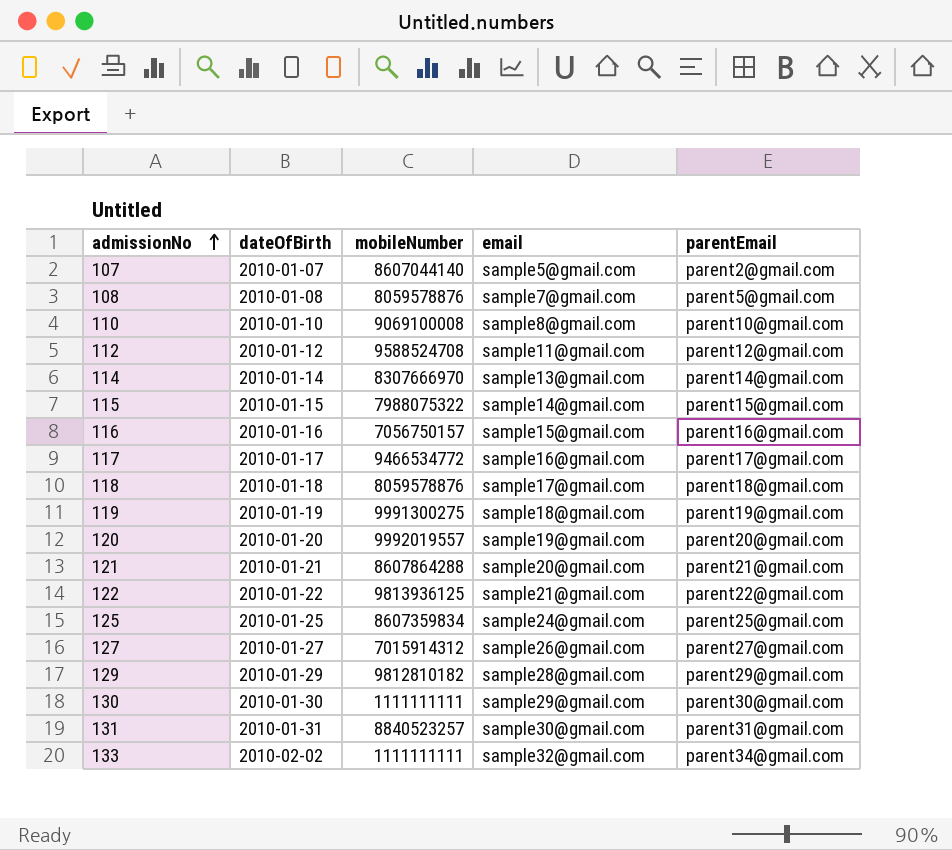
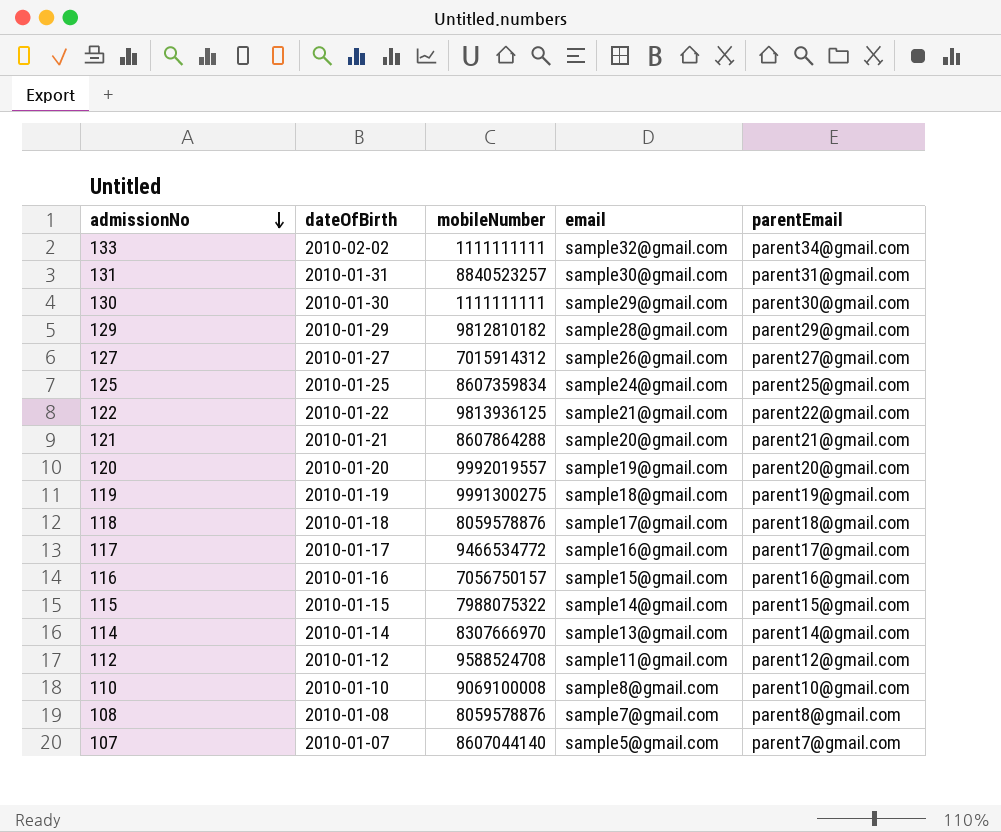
row order: admissionNo ascending -> admissionNo descending
108 | parentEmail: parent5@gmail.com -> parent8@gmail.com
107 | parentEmail: parent2@gmail.com -> parent7@gmail.com

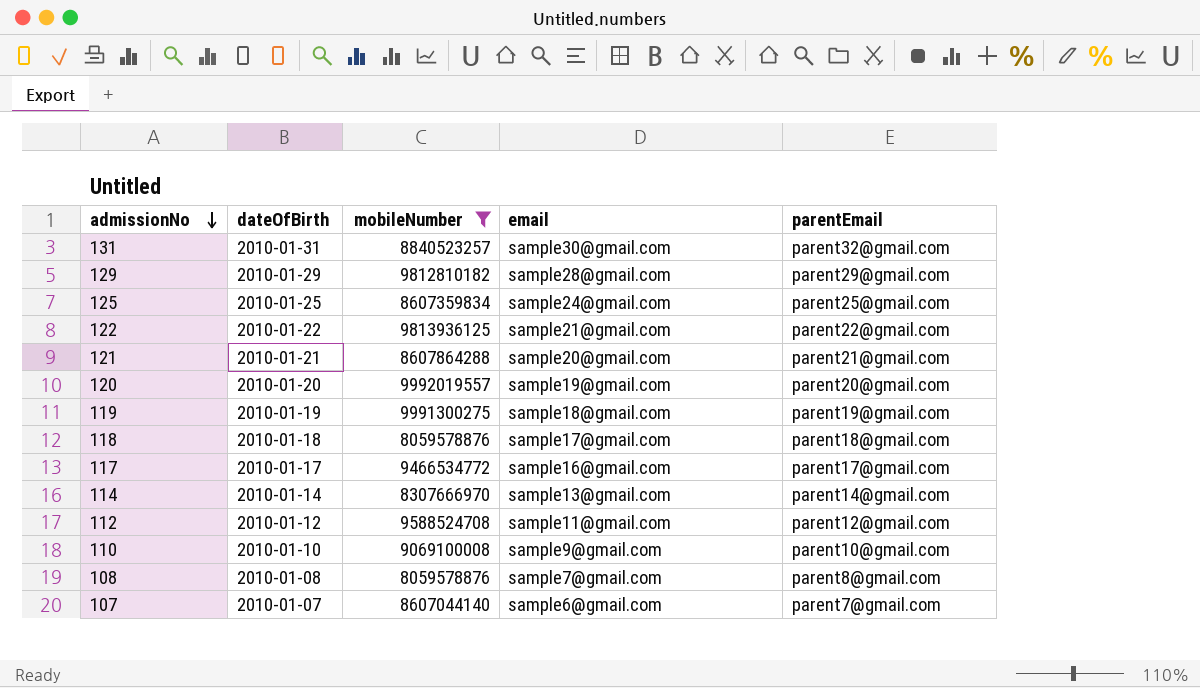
filter: none -> mobileNumber >= 8059578876
131 | parentEmail: parent31@gmail.com -> parent32@gmail.com
110 | email: sample8@gmail.com -> sample9@gmail.com
107 | email: sample5@gmail.com -> sample6@gmail.com

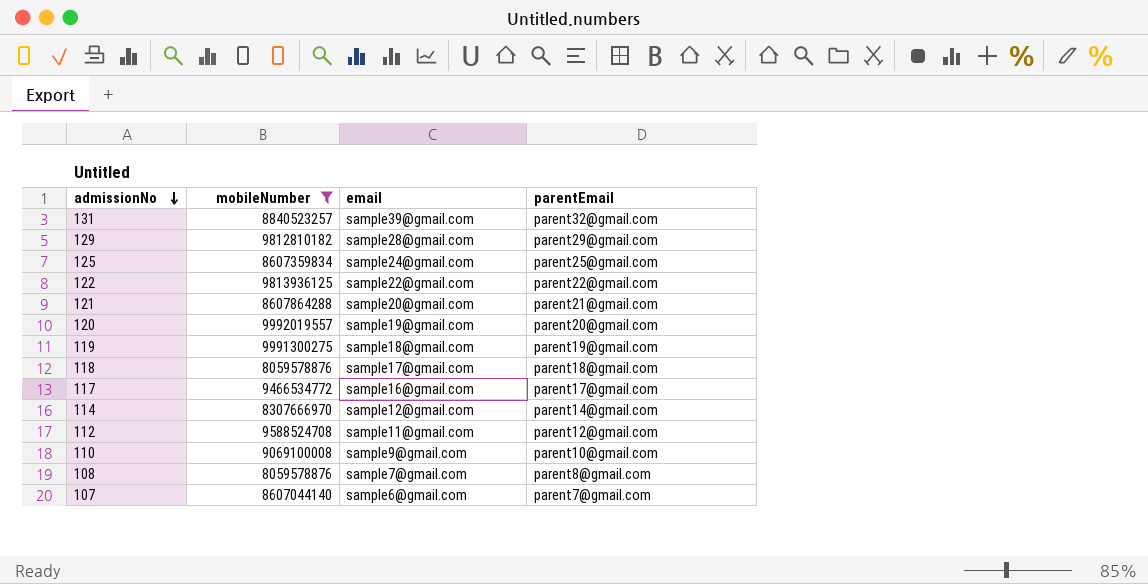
column dateOfBirth | position: 2 -> none
131 | email: sample30@gmail.com -> sample39@gmail.com
122 | email: sample21@gmail.com -> sample22@gmail.com
114 | email: sample13@gmail.com -> sample12@gmail.com

